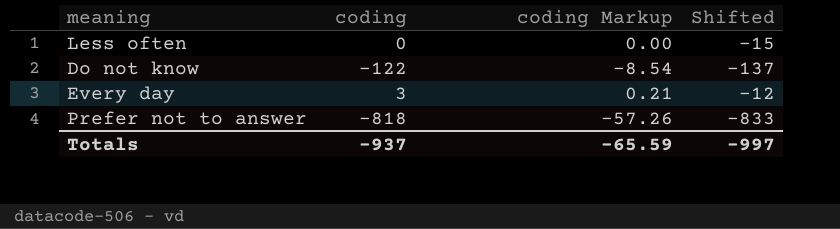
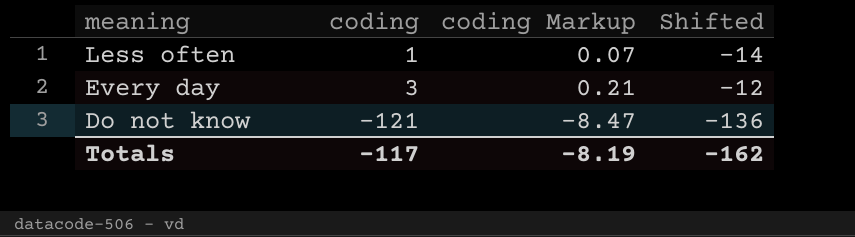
row order: none -> meaning descending
row Prefer not to answer: -818 | -57.26 | -833 -> none
Less often | coding: 0 -> 1
Less often | coding Markup: 0.00 -> 0.07
Less often | Shifted: -15 -> -14
Do not know | coding: -122 -> -121
Do not know | coding Markup: -8.54 -> -8.47
Do not know | Shifted: -137 -> -136
Totals | coding: -937 -> -117
Totals | coding Markup: -65.59 -> -8.19
Totals | Shifted: -997 -> -162

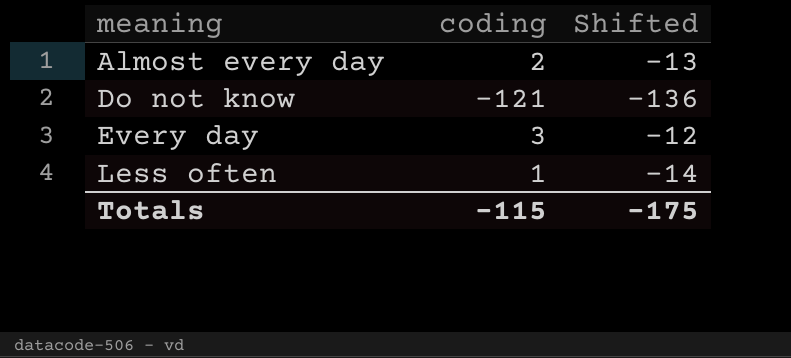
row order: meaning descending -> meaning ascending
column coding Markup | formula: [coding] * 0.07 -> none
row Almost every day: none -> 2 | -13
Totals | coding: -117 -> -115
Totals | Shifted: -162 -> -175

